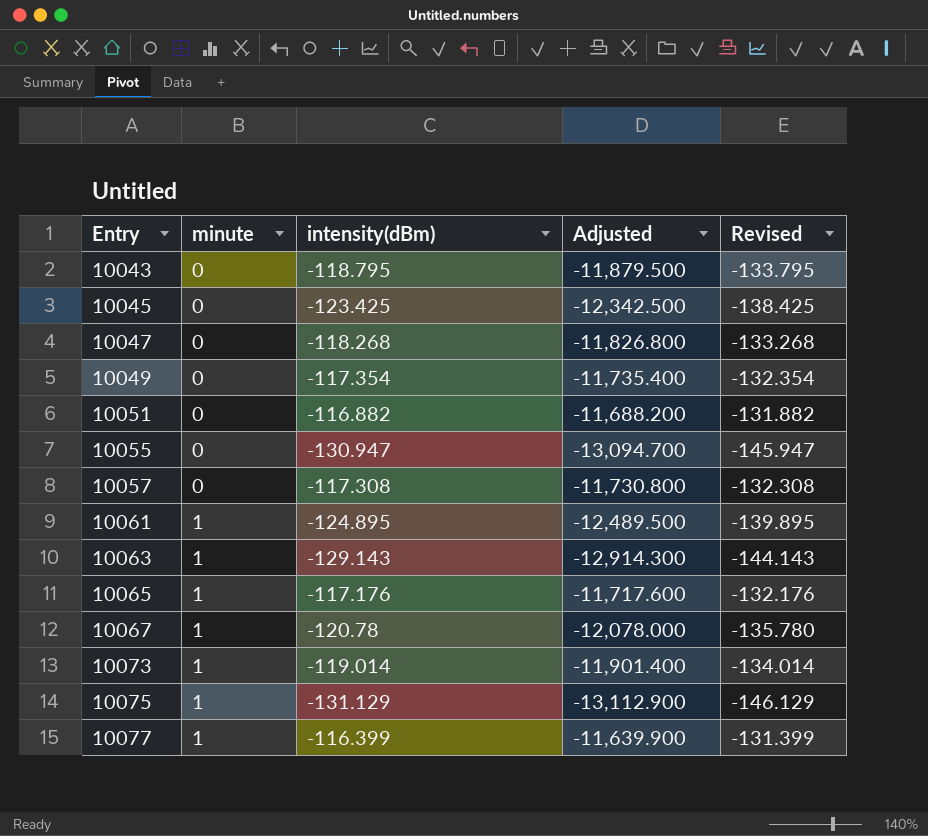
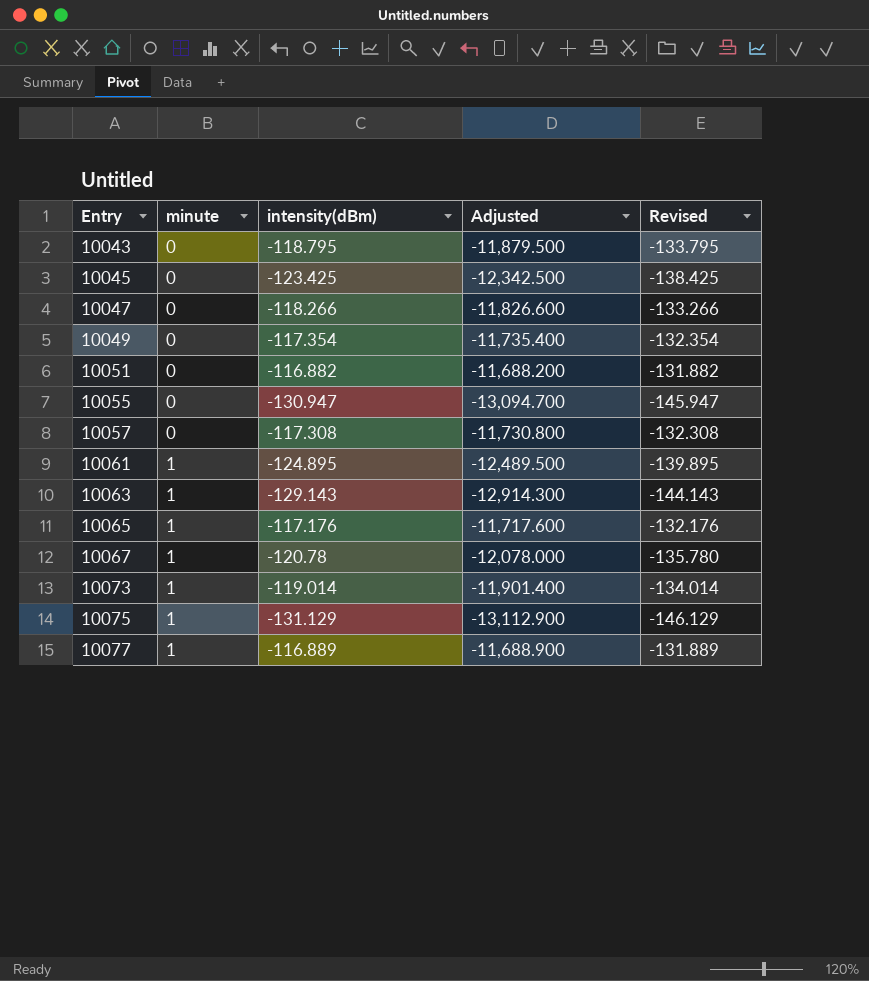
10047 | intensity(dBm): -118.268 -> -118.266
10047 | Adjusted: -11,826.800 -> -11,826.600
10047 | Revised: -133.268 -> -133.266
10077 | intensity(dBm): -116.399 -> -116.889
10077 | Adjusted: -11,639.900 -> -11,688.900
10077 | Revised: -131.399 -> -131.889

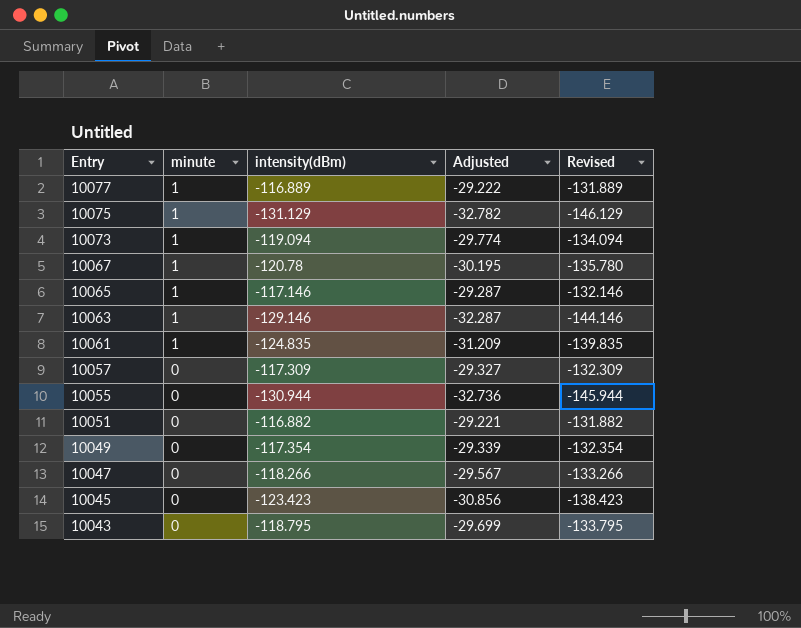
row order: Entry ascending -> Entry descending
column Adjusted | formula: [intensity(dBm)] * 100 -> [intensity(dBm)] * 0.25
10073 | intensity(dBm): -119.014 -> -119.094
10073 | Revised: -134.014 -> -134.094
10065 | intensity(dBm): -117.176 -> -117.146
10065 | Revised: -132.176 -> -132.146
10063 | intensity(dBm): -129.143 -> -129.146
10063 | Revised: -144.143 -> -144.146
10061 | intensity(dBm): -124.895 -> -124.835
10061 | Revised: -139.895 -> -139.835
10057 | intensity(dBm): -117.308 -> -117.309
10057 | Revised: -132.308 -> -132.309
10055 | intensity(dBm): -130.947 -> -130.944
10055 | Revised: -145.947 -> -145.944
10045 | intensity(dBm): -123.425 -> -123.423
10045 | Revised: -138.425 -> -138.423

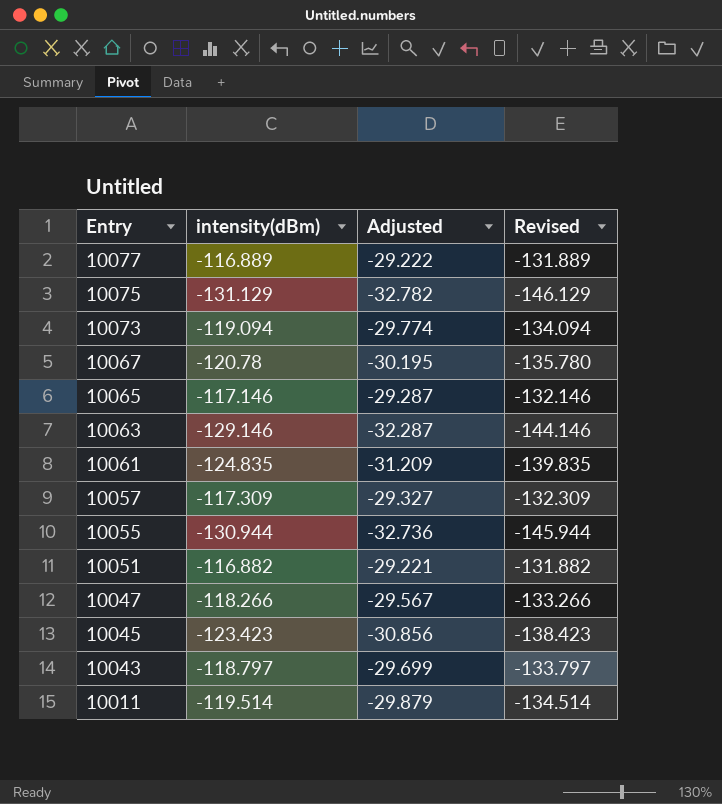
column minute | position: 2 -> none
row 10049: 0 | -117.354 | -29.339 | -132.354 -> none
10043 | intensity(dBm): -118.795 -> -118.797
10043 | Revised: -133.795 -> -133.797
row 10011: none -> -119.514 | -29.879 | -134.514

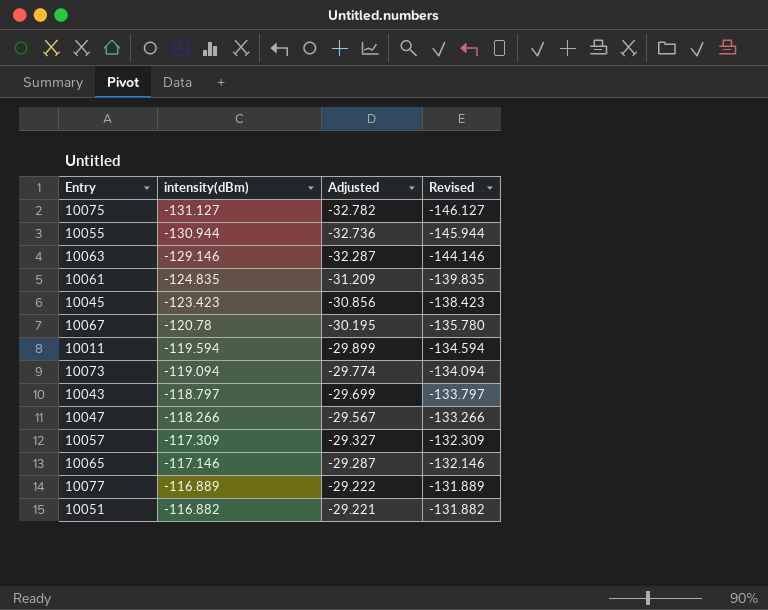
row order: Entry descending -> intensity(dBm) ascending
10075 | intensity(dBm): -131.129 -> -131.127
10075 | Revised: -146.129 -> -146.127
10011 | intensity(dBm): -119.514 -> -119.594
10011 | Adjusted: -29.879 -> -29.899
10011 | Revised: -134.514 -> -134.594

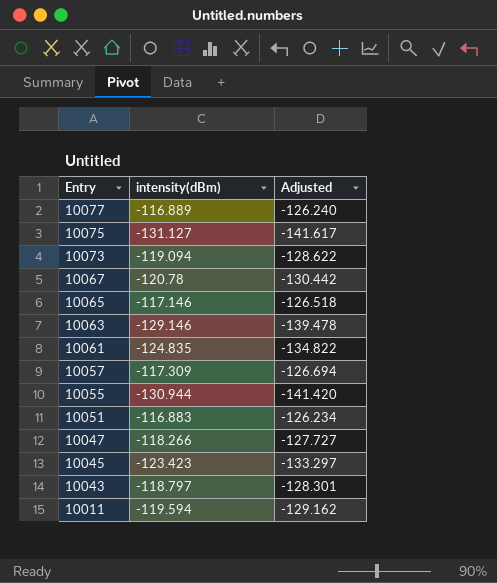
row order: intensity(dBm) ascending -> Entry descending
column Revised | formula: [intensity(dBm)] - 15 -> none
column Adjusted | formula: [intensity(dBm)] * 0.25 -> [intensity(dBm)] * 1.08
10051 | intensity(dBm): -116.882 -> -116.883

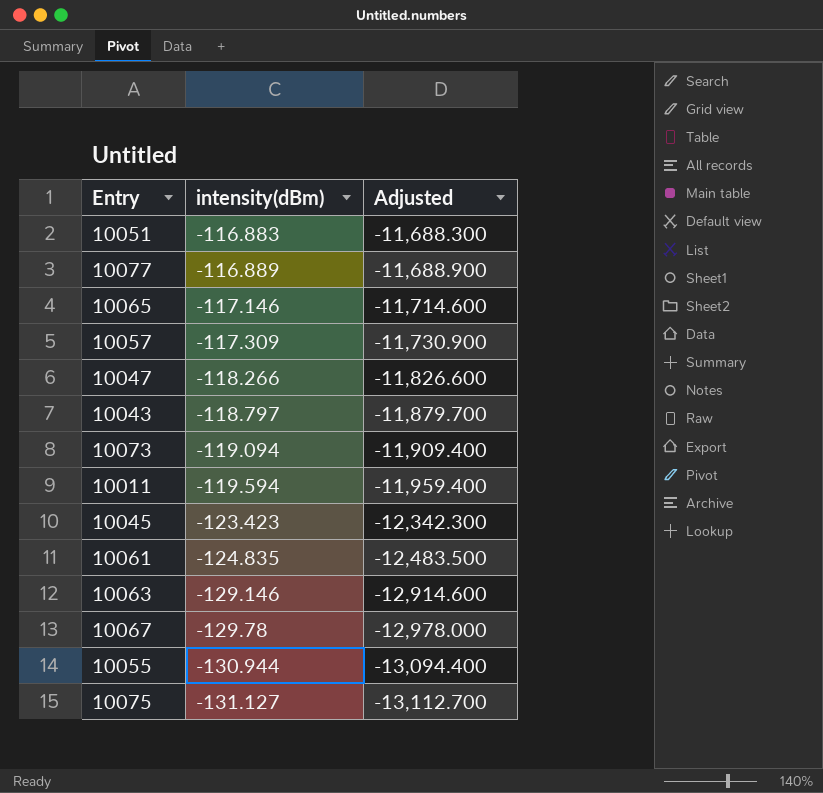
row order: Entry descending -> intensity(dBm) descending
column Adjusted | formula: [intensity(dBm)] * 1.08 -> [intensity(dBm)] * 100
10067 | intensity(dBm): -120.78 -> -129.78

